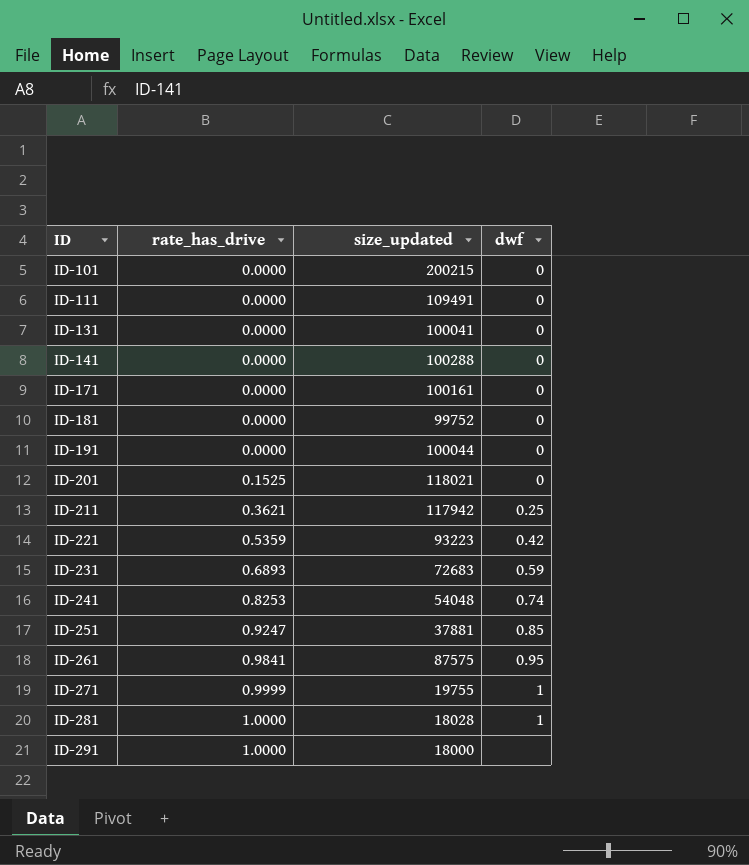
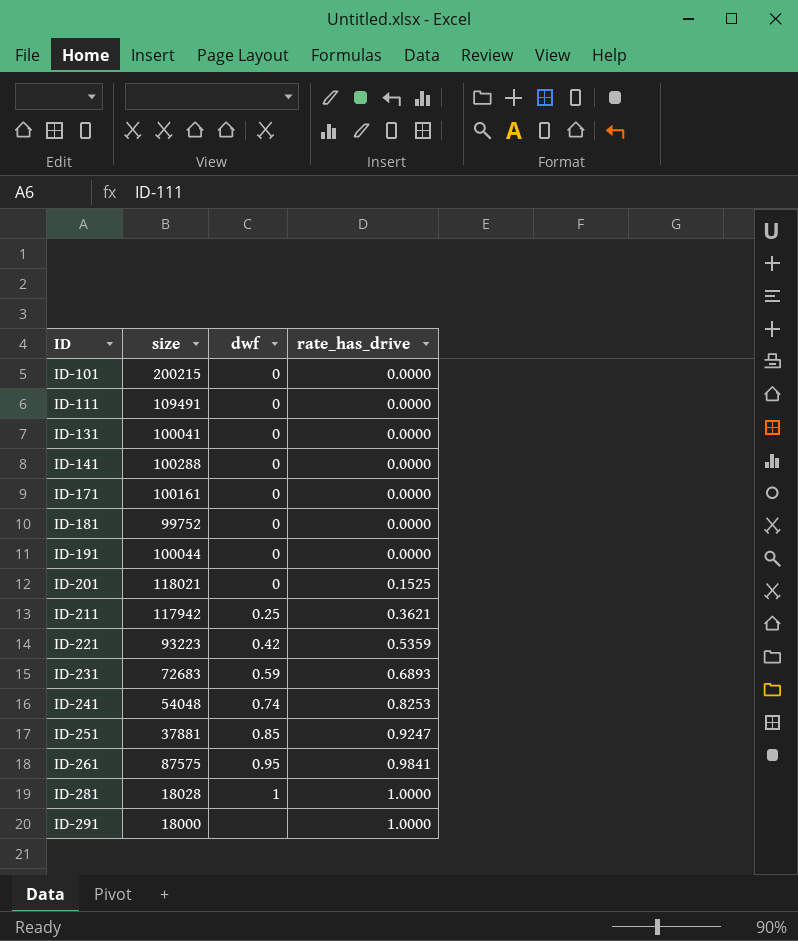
column name: size_updated -> size
column rate_has_drive | position: 2 -> 4
row ID-271: 0.9999 | 19755 | 1 -> none

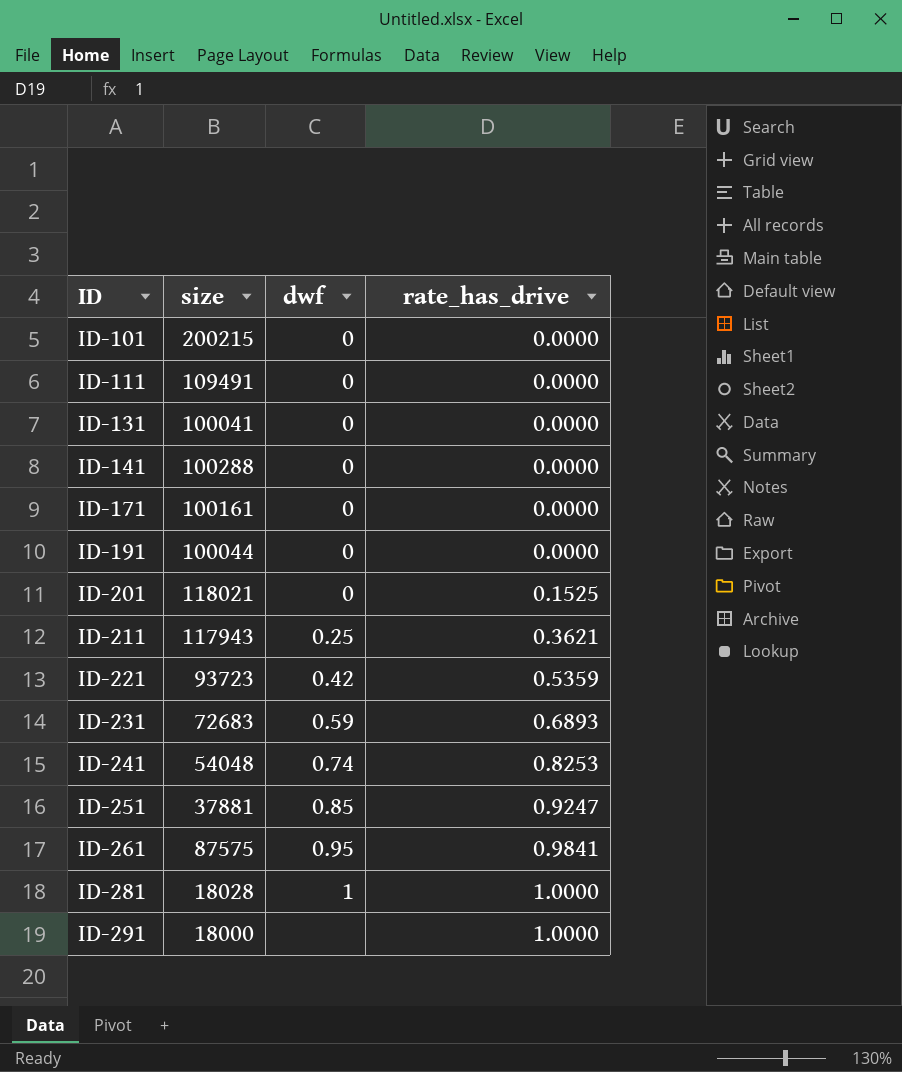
row ID-181: 99752 | 0 | 0.0000 -> none
ID-211 | size: 117942 -> 117943
ID-221 | size: 93223 -> 93723

